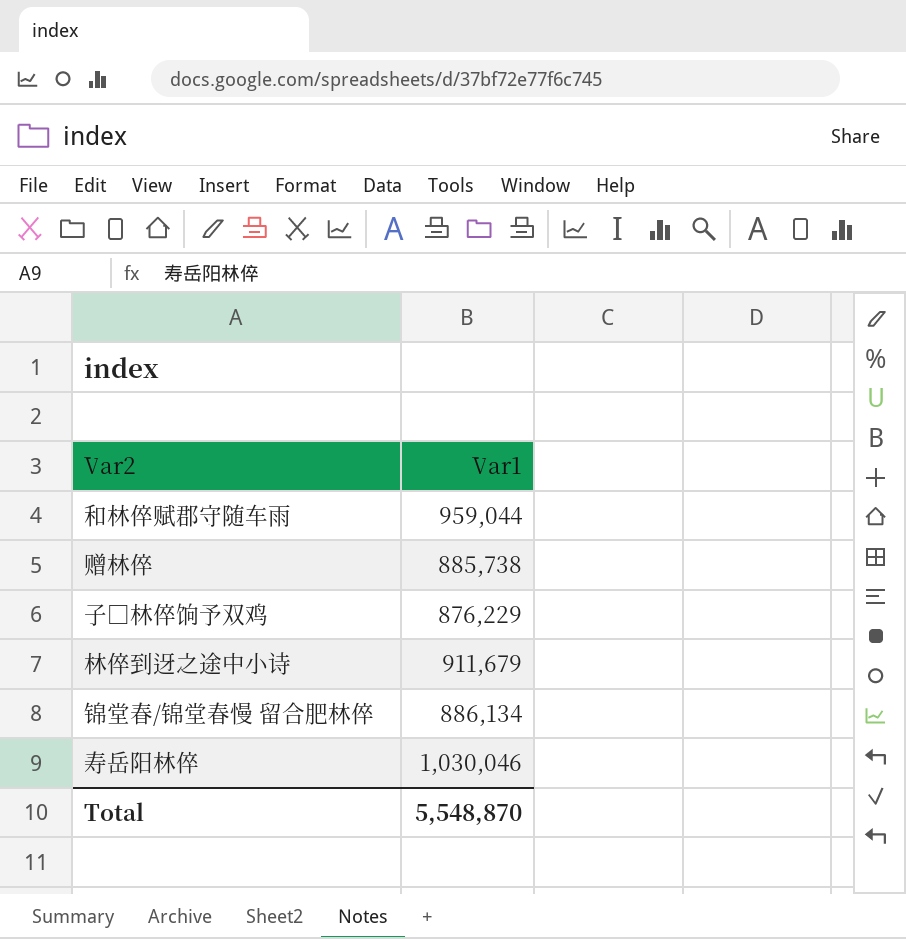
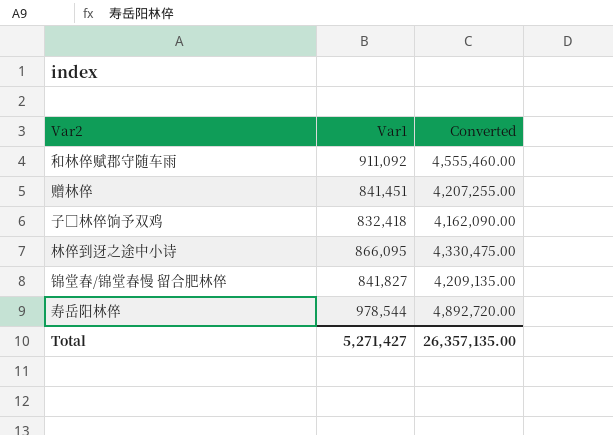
column Converted | formula: none -> [Var1] * 5
和林倅赋郡守随车雨 | Var1: 959,044 -> 911,092
赠林倅 | Var1: 885,738 -> 841,451
子□林倅饷予双鸡 | Var1: 876,229 -> 832,418
林倅到迓之途中小诗 | Var1: 911,679 -> 866,095
锦堂春/锦堂春慢 留合肥林倅 | Var1: 886,134 -> 841,827
寿岳阳林倅 | Var1: 1,030,046 -> 978,544
Total | Var1: 5,548,870 -> 5,271,427

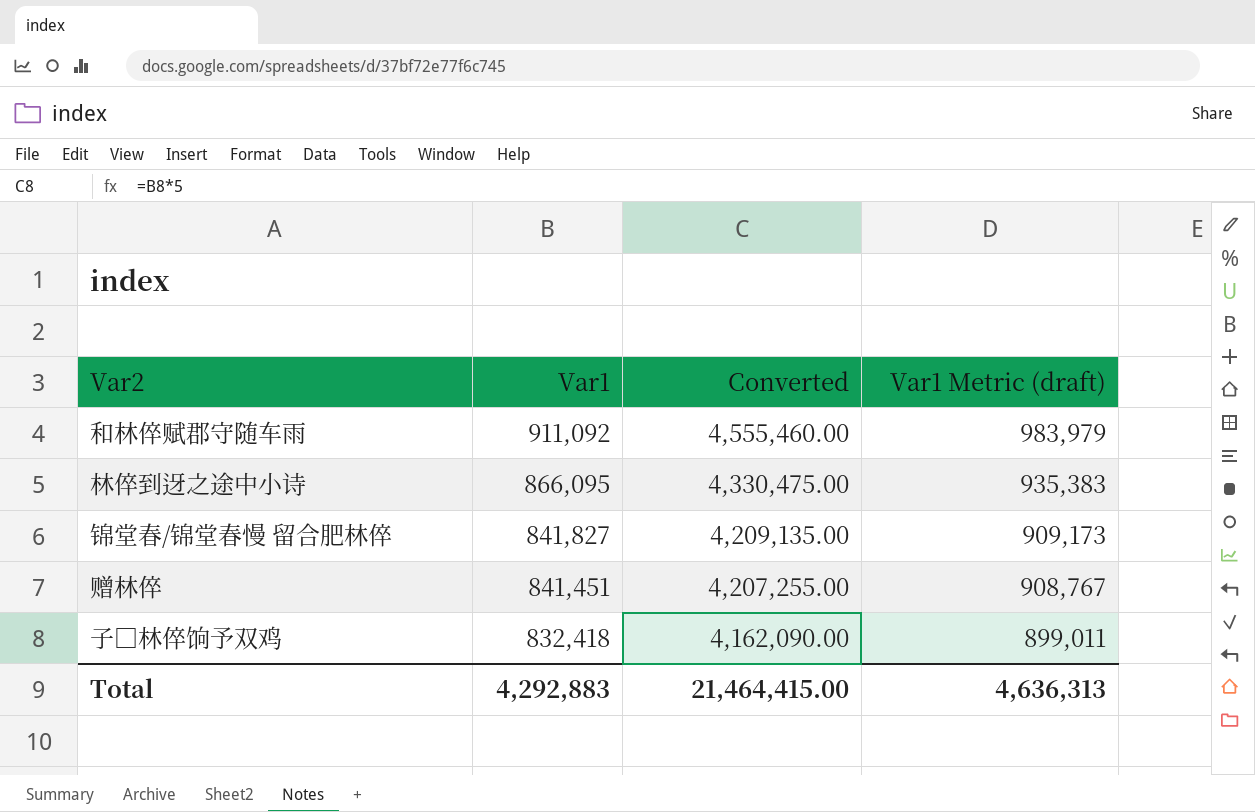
row order: none -> Var1 descending
column Var1 Metric (draft) | formula: none -> [Var1] * 1.08
row 寿岳阳林倅: 978,544 | 4,892,720.00 -> none
Total | Var1: 5,271,427 -> 4,292,883
Total | Converted: 26,357,135.00 -> 21,464,415.00

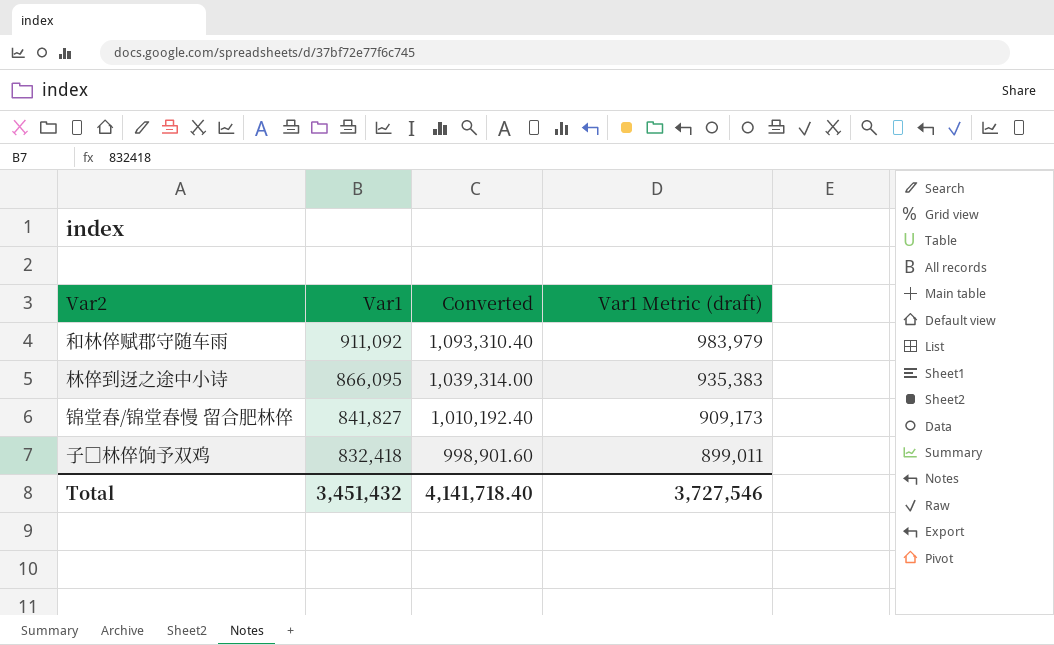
column Converted | formula: [Var1] * 5 -> [Var1] * 1.2
row 赠林倅: 841,451 | 4,207,255.00 | 908,767 -> none
Total | Var1: 4,292,883 -> 3,451,432
Total | Converted: 21,464,415.00 -> 4,141,718.40
Total | Var1 Metric (draft): 4,636,313 -> 3,727,546

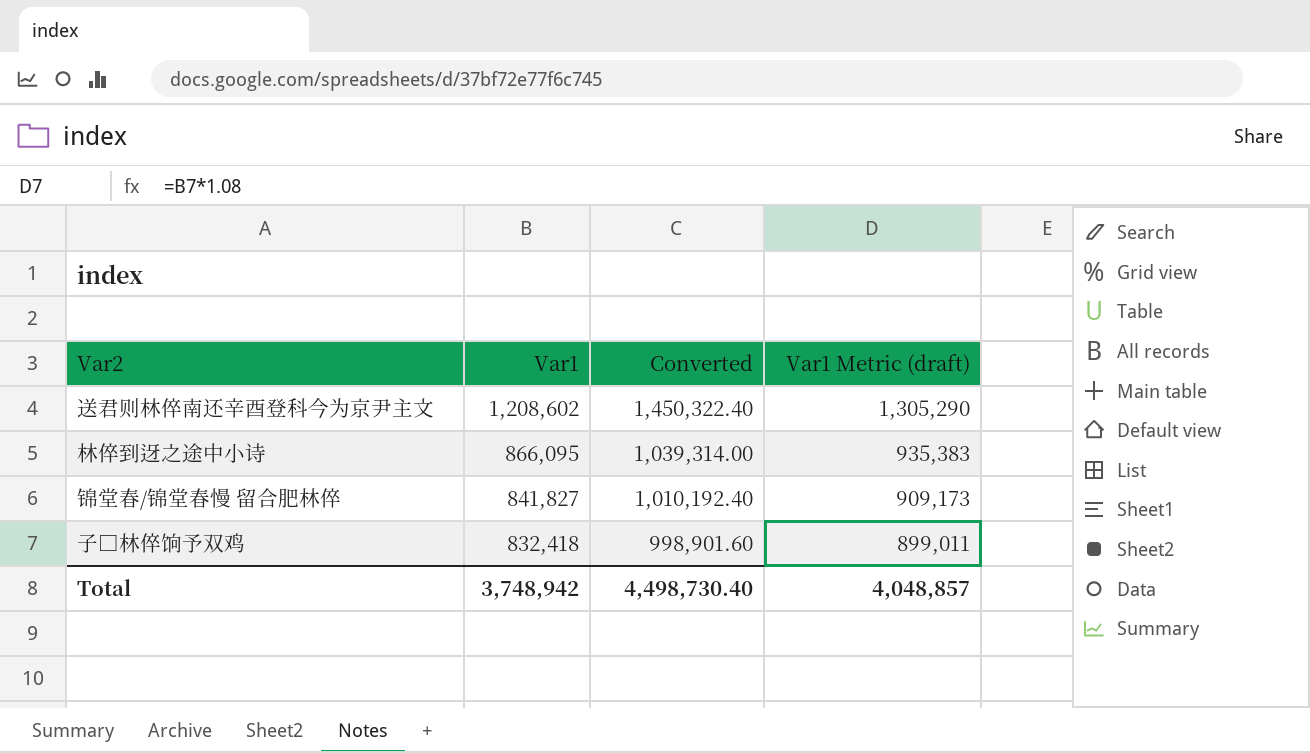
row 和林倅赋郡守随车雨: 911,092 | 1,093,310.40 | 983,979 -> none
row 送君则林倅南还辛酉登科今为京尹主文: none -> 1,208,602 | 1,450,322.40 | 1,305,290
Total | Var1: 3,451,432 -> 3,748,942
Total | Converted: 4,141,718.40 -> 4,498,730.40
Total | Var1 Metric (draft): 3,727,546 -> 4,048,857

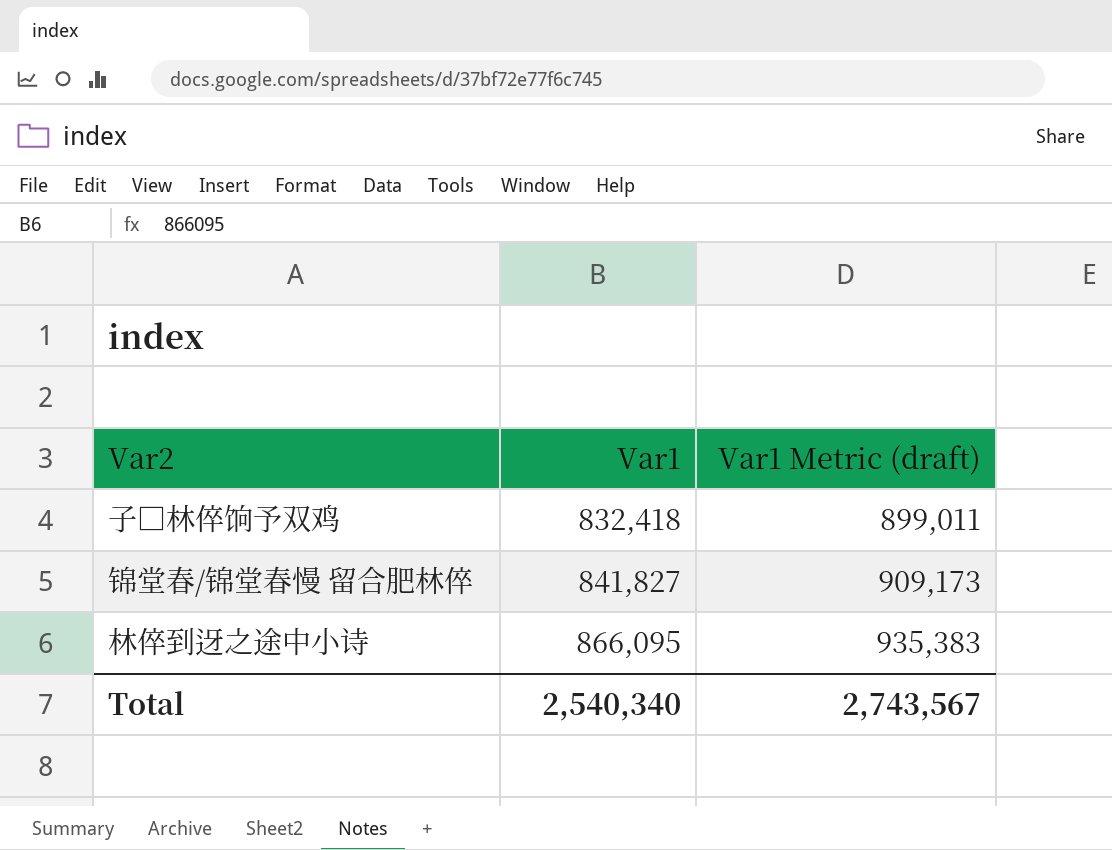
row order: Var1 descending -> Var1 ascending
column Converted | formula: [Var1] * 1.2 -> none
row 送君则林倅南还辛酉登科今为京尹主文: 1,208,602 | 1,450,322.40 | 1,305,290 -> none
Total | Var1: 3,748,942 -> 2,540,340
Total | Var1 Metric (draft): 4,048,857 -> 2,743,567

